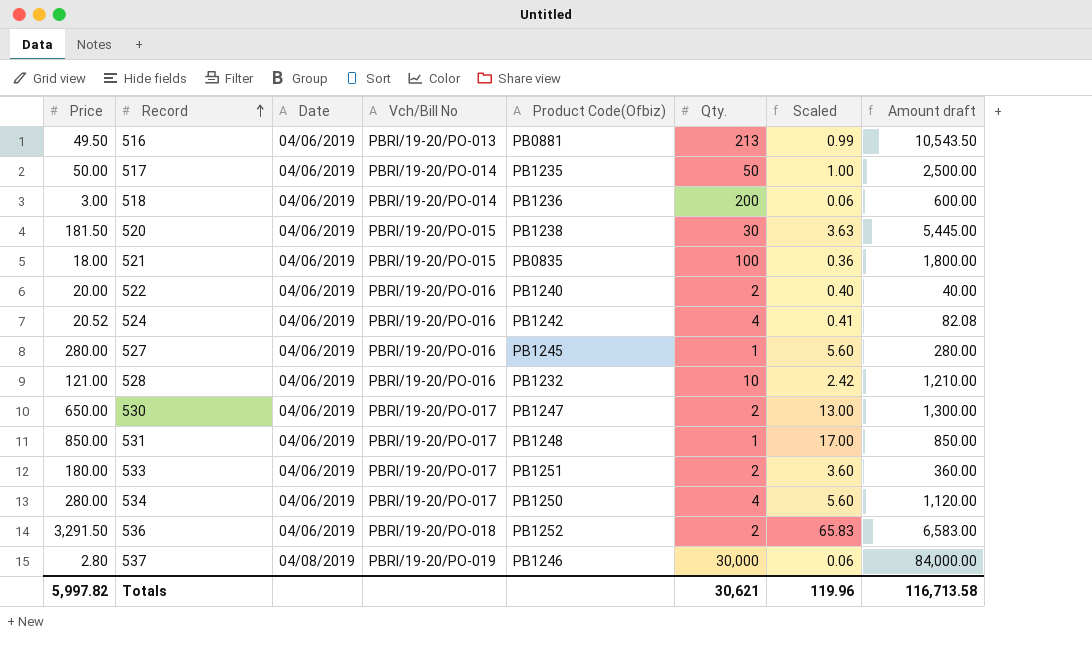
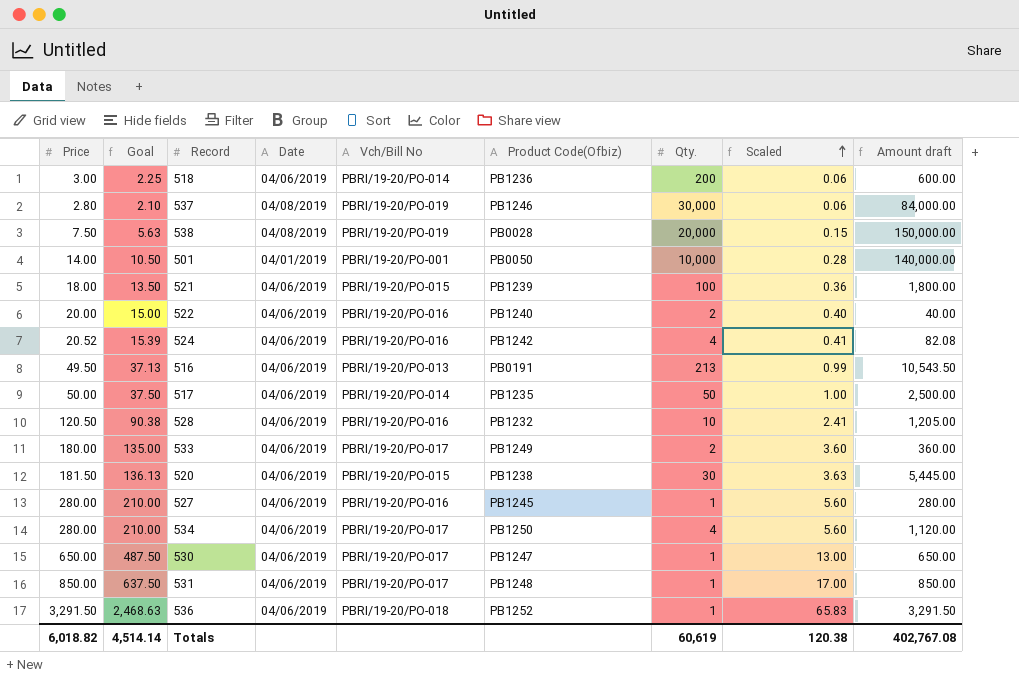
row order: Record ascending -> Scaled ascending
column Goal | formula: none -> [Price] * 0.75
row 538: none -> 7.50 | 5.63 | 04/08/2019 | PBRI/19-20/PO-019 | PB0028 | 20,000 | 0.15 | 150,000.00
row 501: none -> 14.00 | 10.50 | 04/01/2019 | PBRI/19-20/PO-001 | PB0050 | 10,000 | 0.28 | 140,000.00
521 | Product Code(Ofbiz): PB0835 -> PB1239
516 | Product Code(Ofbiz): PB0881 -> PB0191
528 | Price: 121.00 -> 120.50
528 | Scaled: 2.42 -> 2.41
528 | Amount draft: 1,210.00 -> 1,205.00
533 | Product Code(Ofbiz): PB1251 -> PB1249
530 | Qty.: 2 -> 1
530 | Amount draft: 1,300.00 -> 650.00
536 | Qty.: 2 -> 1
536 | Amount draft: 6,583.00 -> 3,291.50
Totals | Price: 5,997.82 -> 6,018.82
Totals | Qty.: 30,621 -> 60,619
Totals | Scaled: 119.96 -> 120.38
Totals | Amount draft: 116,713.58 -> 402,767.08

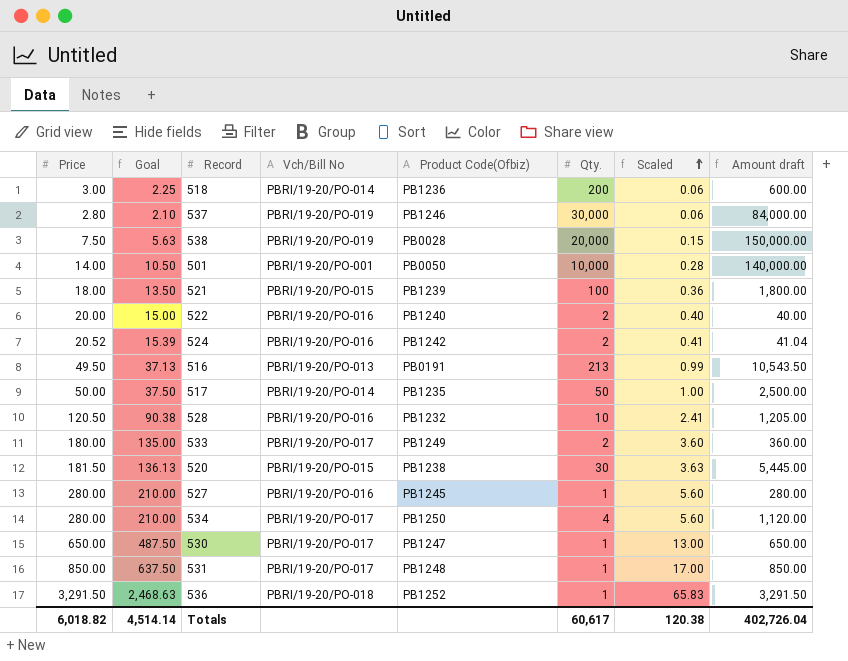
column Date | position: 4 -> none
524 | Qty.: 4 -> 2
524 | Amount draft: 82.08 -> 41.04
Totals | Qty.: 60,619 -> 60,617
Totals | Amount draft: 402,767.08 -> 402,726.04

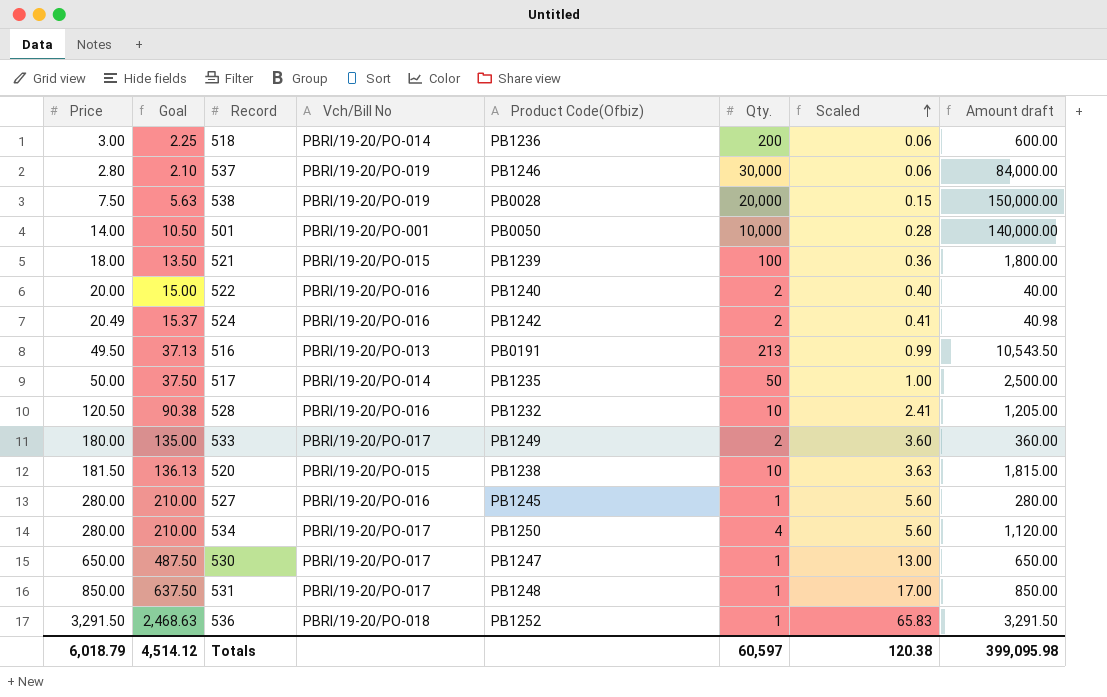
524 | Price: 20.52 -> 20.49
524 | Goal: 15.39 -> 15.37
524 | Amount draft: 41.04 -> 40.98
520 | Qty.: 30 -> 10
520 | Amount draft: 5,445.00 -> 1,815.00
Totals | Price: 6,018.82 -> 6,018.79
Totals | Goal: 4,514.14 -> 4,514.12
Totals | Qty.: 60,617 -> 60,597
Totals | Amount draft: 402,726.04 -> 399,095.98

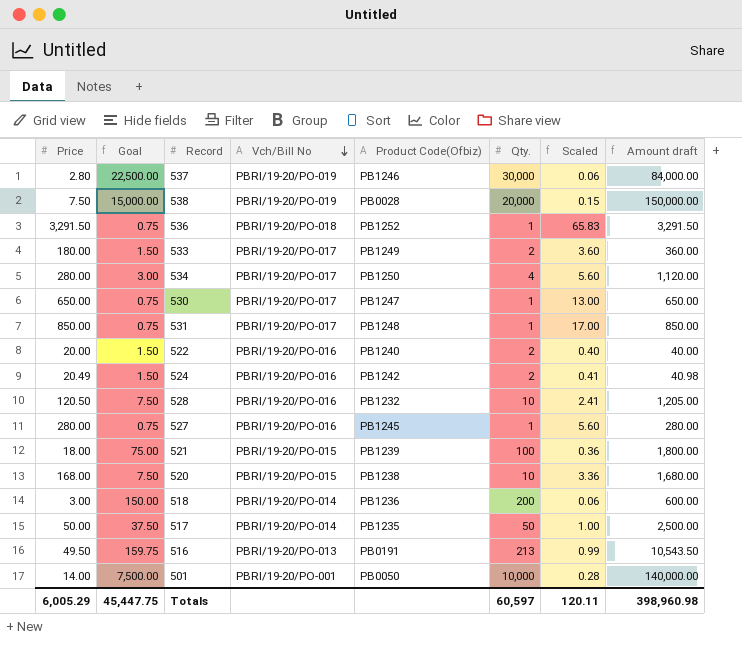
row order: Scaled ascending -> Vch/Bill No descending
column Goal | formula: [Price] * 0.75 -> [Qty.] * 0.75
520 | Price: 181.50 -> 168.00
520 | Scaled: 3.63 -> 3.36
520 | Amount draft: 1,815.00 -> 1,680.00
Totals | Price: 6,018.79 -> 6,005.29
Totals | Goal: 4,514.12 -> 45,447.75
Totals | Scaled: 120.38 -> 120.11
Totals | Amount draft: 399,095.98 -> 398,960.98

